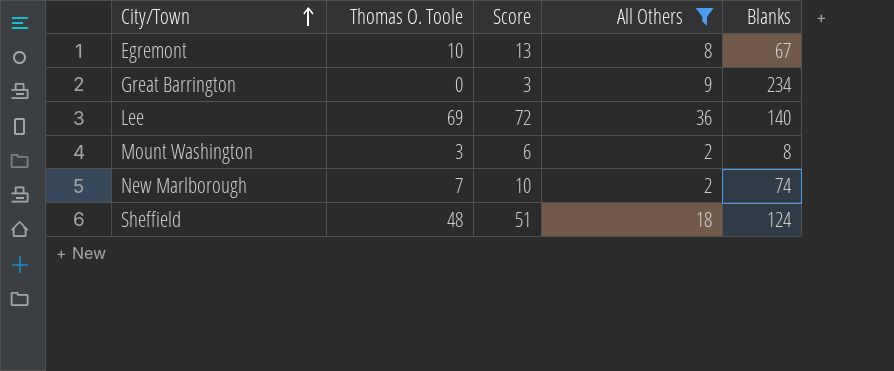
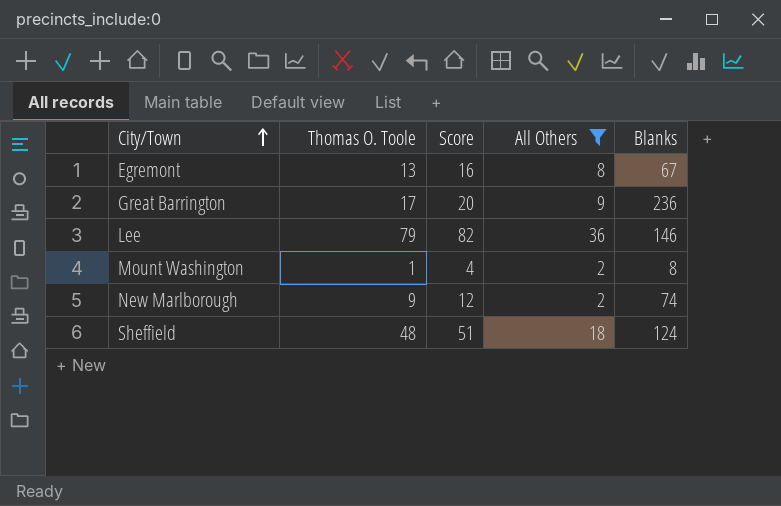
Egremont | Thomas O. Toole: 10 -> 13
Egremont | Score: 13 -> 16
Great Barrington | Thomas O. Toole: 0 -> 17
Great Barrington | Score: 3 -> 20
Great Barrington | Blanks: 234 -> 236
Lee | Thomas O. Toole: 69 -> 79
Lee | Score: 72 -> 82
Lee | Blanks: 140 -> 146
Mount Washington | Thomas O. Toole: 3 -> 1
Mount Washington | Score: 6 -> 4
New Marlborough | Thomas O. Toole: 7 -> 9
New Marlborough | Score: 10 -> 12

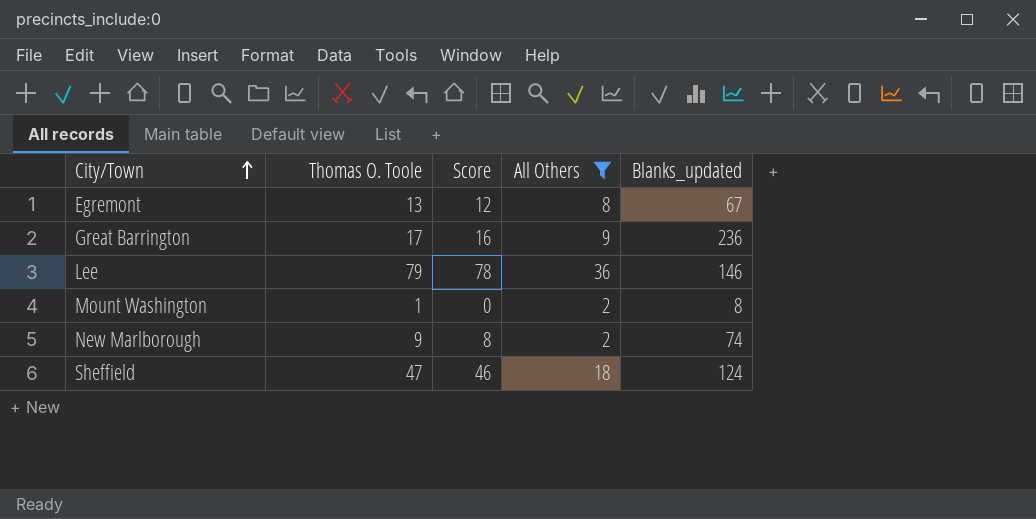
column Score | formula: [Thomas O. Toole] + 3 -> [Thomas O. Toole] - 1
column name: Blanks -> Blanks_updated
Sheffield | Thomas O. Toole: 48 -> 47

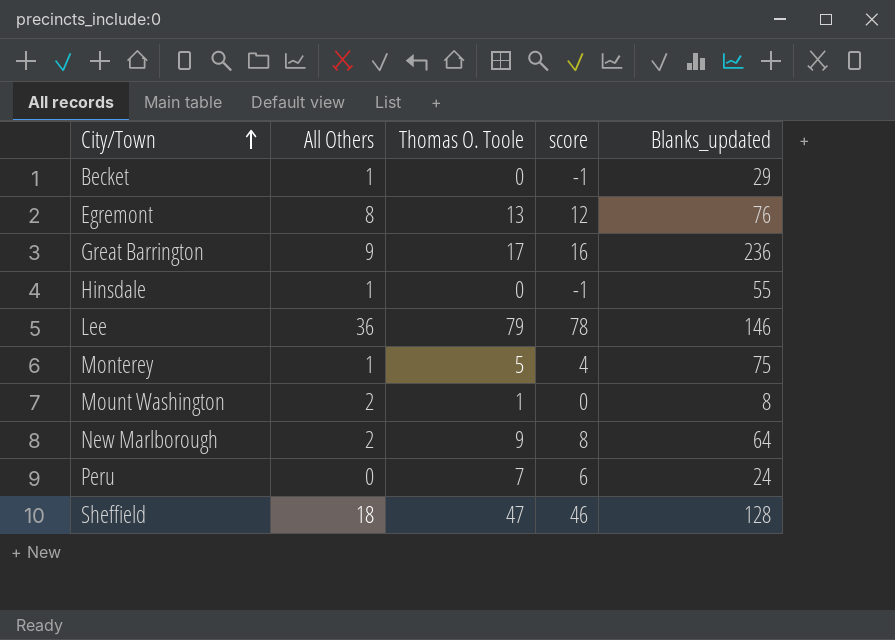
filter: All Others >= 2 -> none
column All Others | position: 4 -> 2
column name: Score -> score
Egremont | Blanks_updated: 67 -> 76
New Marlborough | Blanks_updated: 74 -> 64
Sheffield | Blanks_updated: 124 -> 128

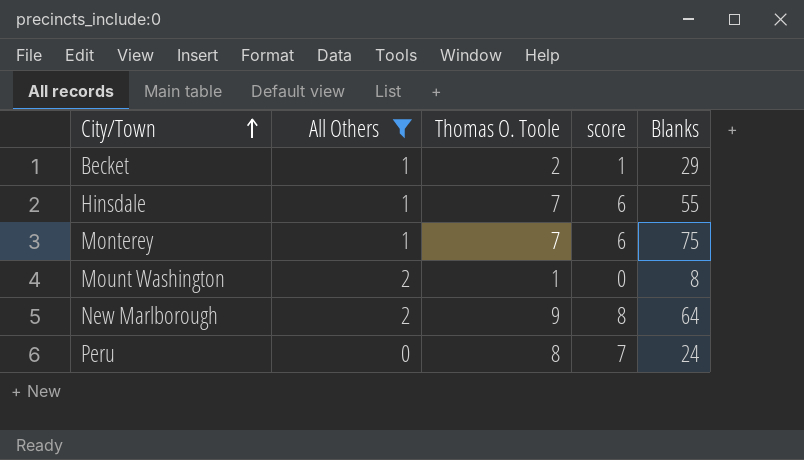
filter: none -> All Others <= 2
column name: Blanks_updated -> Blanks
Becket | Thomas O. Toole: 0 -> 2
Becket | score: -1 -> 1
Hinsdale | Thomas O. Toole: 0 -> 7
Hinsdale | score: -1 -> 6
Monterey | Thomas O. Toole: 5 -> 7
Monterey | score: 4 -> 6
Peru | Thomas O. Toole: 7 -> 8
Peru | score: 6 -> 7

